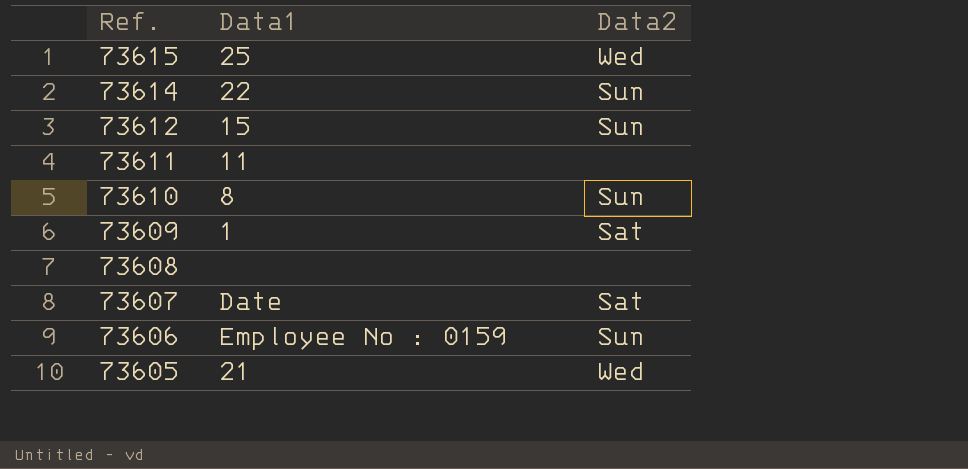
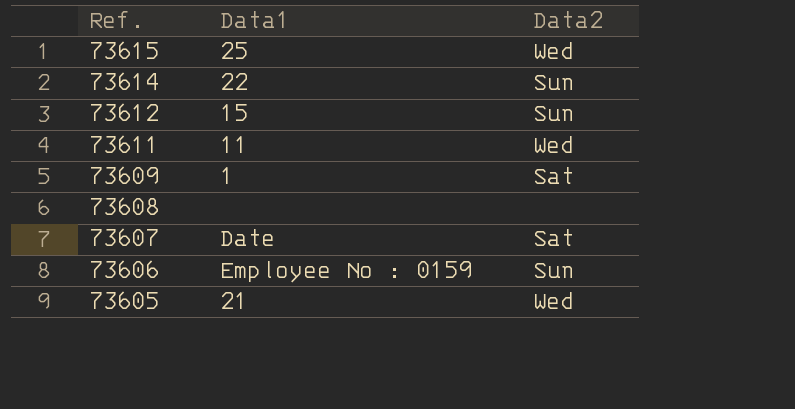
row 73610: 8 | Sun -> none
73611 | Data2: none -> Wed

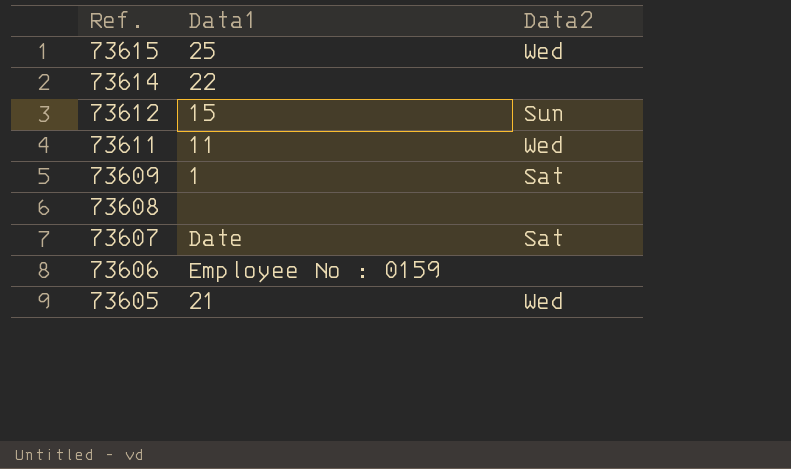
73614 | Data2: Sun -> none
73606 | Data2: Sun -> none

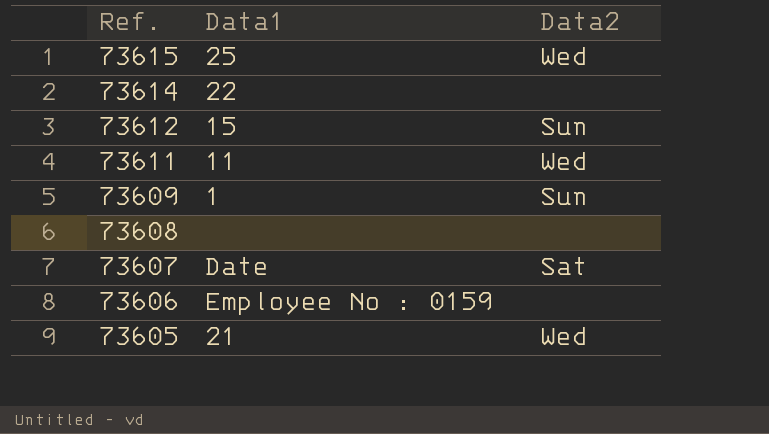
73609 | Data2: Sat -> Sun

